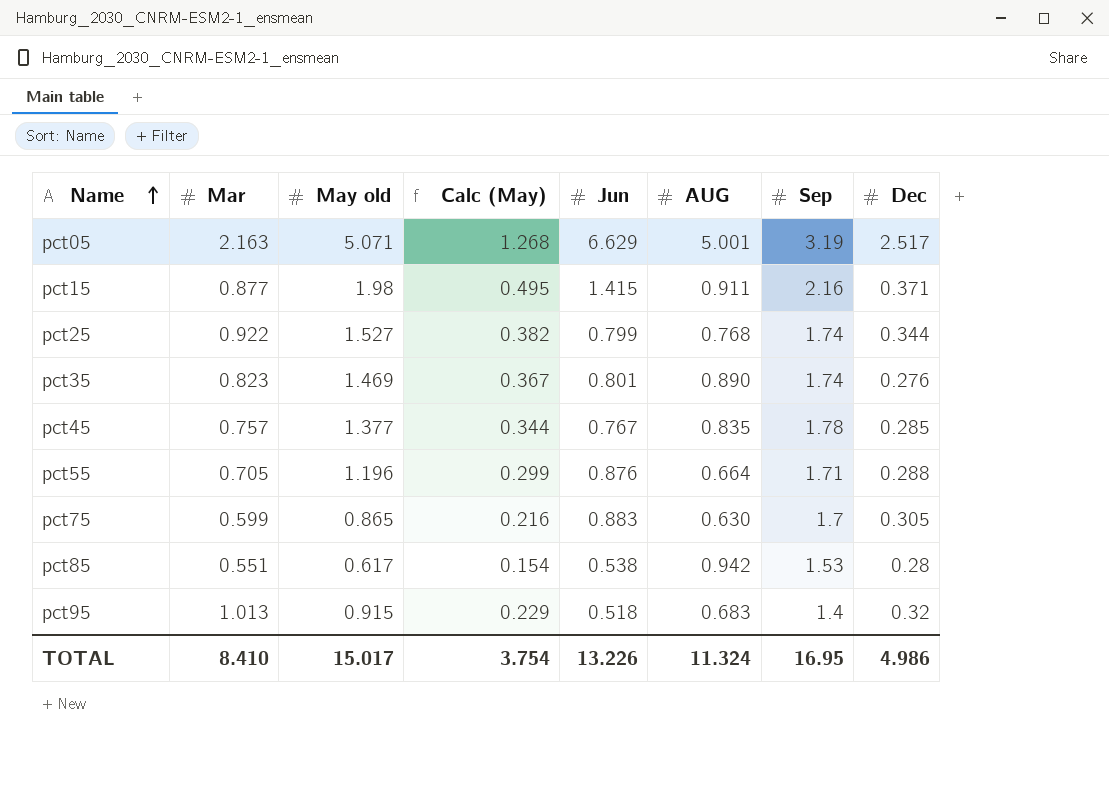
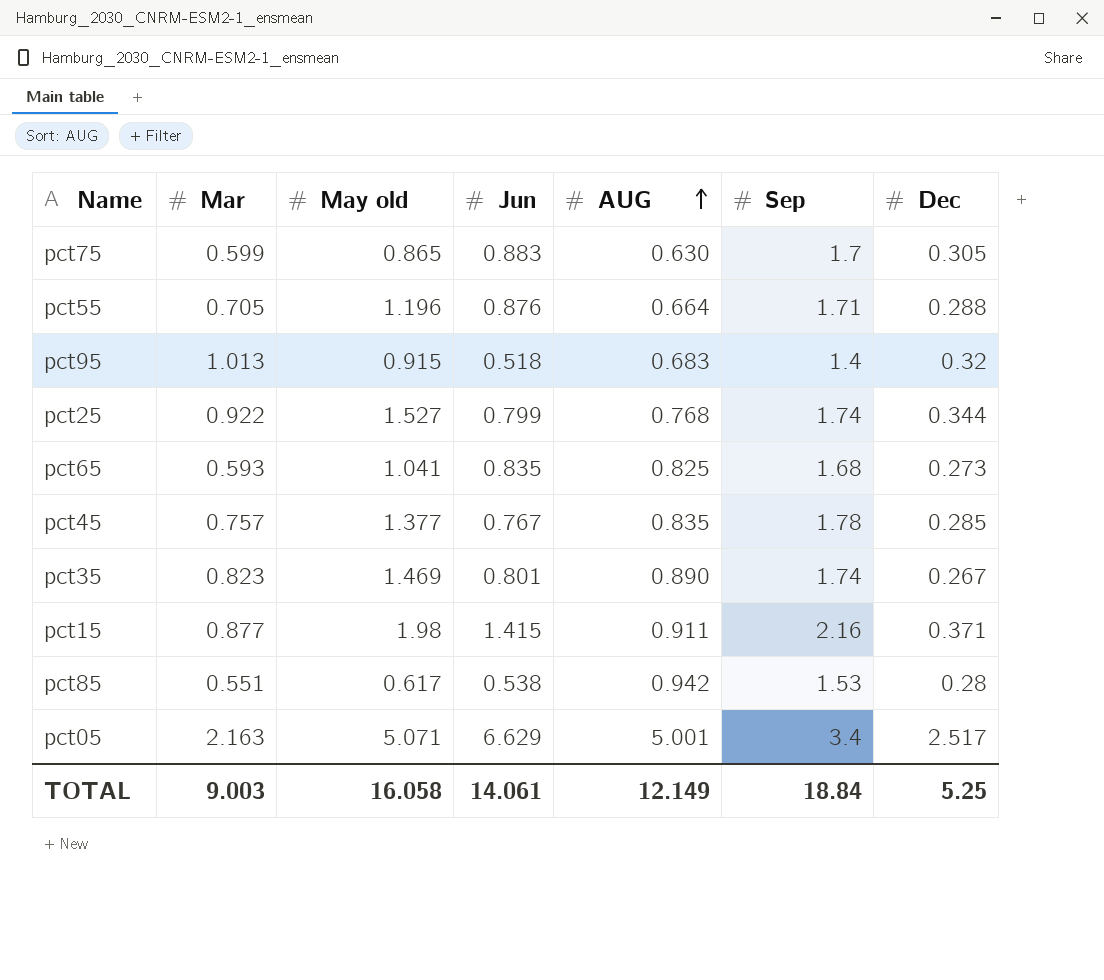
row order: Name ascending -> AUG ascending
column Calc (May) | formula: [May old] * 0.25 -> none
row pct65: none -> 0.593 | 1.041 | 0.835 | 0.825 | 1.68 | 0.273
pct35 | Dec: 0.276 -> 0.267
pct05 | Sep: 3.19 -> 3.4
TOTAL | Mar: 8.410 -> 9.003
TOTAL | May old: 15.017 -> 16.058
TOTAL | Jun: 13.226 -> 14.061
TOTAL | AUG: 11.324 -> 12.149
TOTAL | Sep: 16.95 -> 18.84
TOTAL | Dec: 4.986 -> 5.25

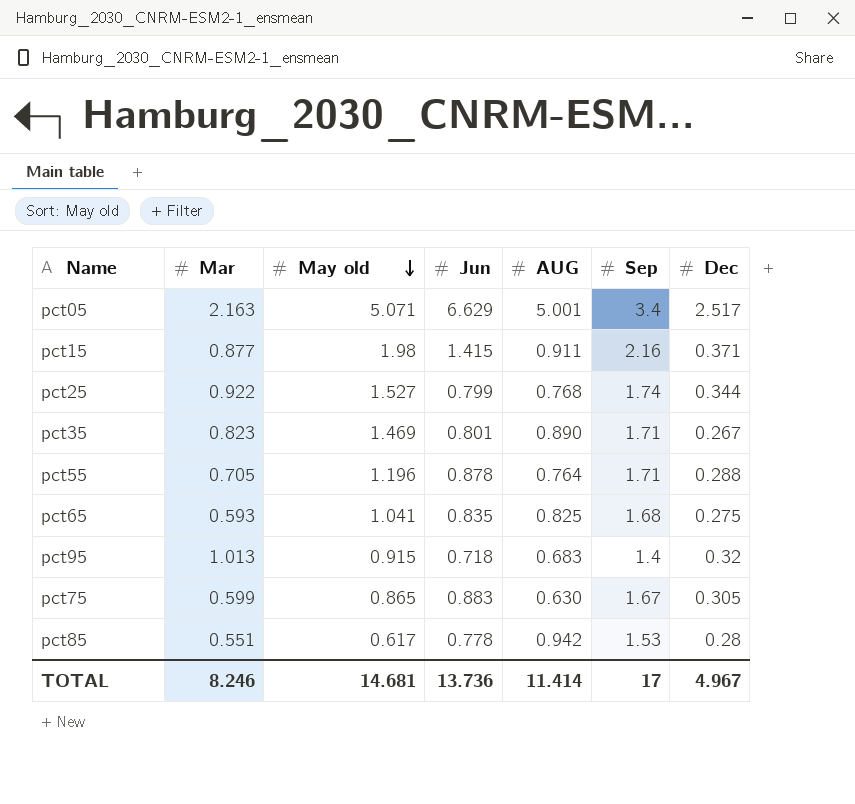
row order: AUG ascending -> May old descending
row pct45: 0.757 | 1.377 | 0.767 | 0.835 | 1.78 | 0.285 -> none
pct35 | Sep: 1.74 -> 1.71
pct55 | Jun: 0.876 -> 0.878
pct55 | AUG: 0.664 -> 0.764
pct65 | Dec: 0.273 -> 0.275
pct95 | Jun: 0.518 -> 0.718
pct75 | Sep: 1.7 -> 1.67
pct85 | Jun: 0.538 -> 0.778
TOTAL | Mar: 9.003 -> 8.246
TOTAL | May old: 16.058 -> 14.681
TOTAL | Jun: 14.061 -> 13.736
TOTAL | AUG: 12.149 -> 11.414
TOTAL | Sep: 18.84 -> 17
TOTAL | Dec: 5.25 -> 4.967

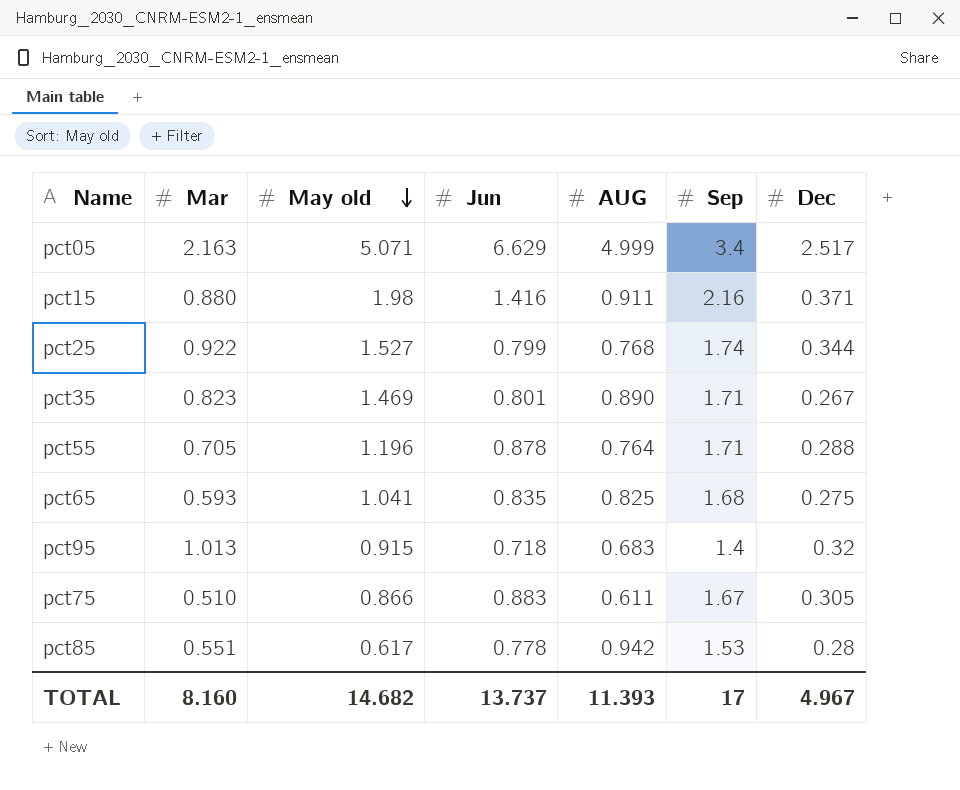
pct05 | AUG: 5.001 -> 4.999
pct15 | Mar: 0.877 -> 0.880
pct15 | Jun: 1.415 -> 1.416
pct75 | Mar: 0.599 -> 0.510
pct75 | May old: 0.865 -> 0.866
pct75 | AUG: 0.630 -> 0.611
TOTAL | Mar: 8.246 -> 8.160
TOTAL | May old: 14.681 -> 14.682
TOTAL | Jun: 13.736 -> 13.737
TOTAL | AUG: 11.414 -> 11.393

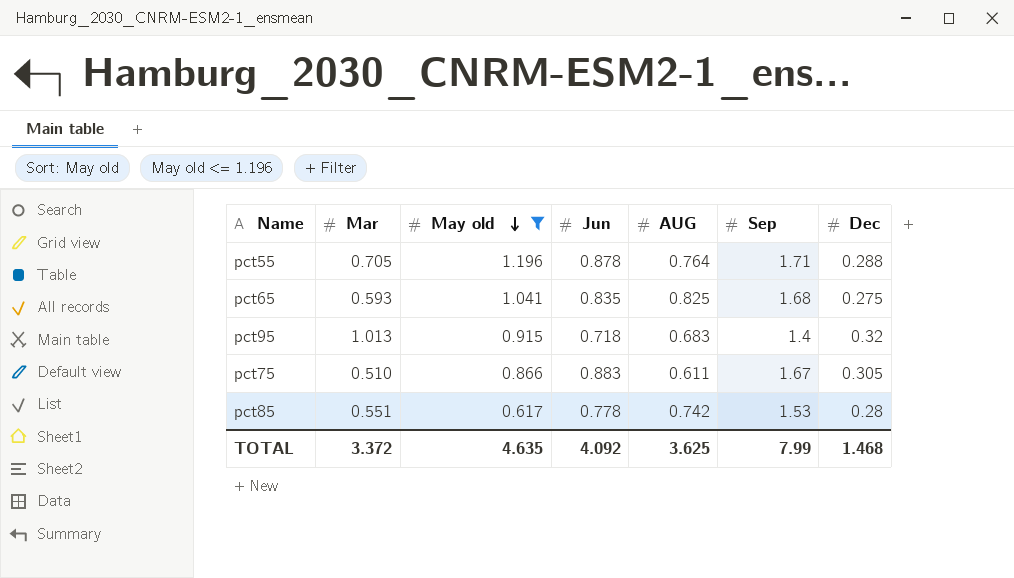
filter: none -> May old <= 1.196
pct85 | AUG: 0.942 -> 0.742
TOTAL | Mar: 8.160 -> 3.372
TOTAL | May old: 14.682 -> 4.635
TOTAL | Jun: 13.737 -> 4.092
TOTAL | AUG: 11.393 -> 3.625
TOTAL | Sep: 17 -> 7.99
TOTAL | Dec: 4.967 -> 1.468

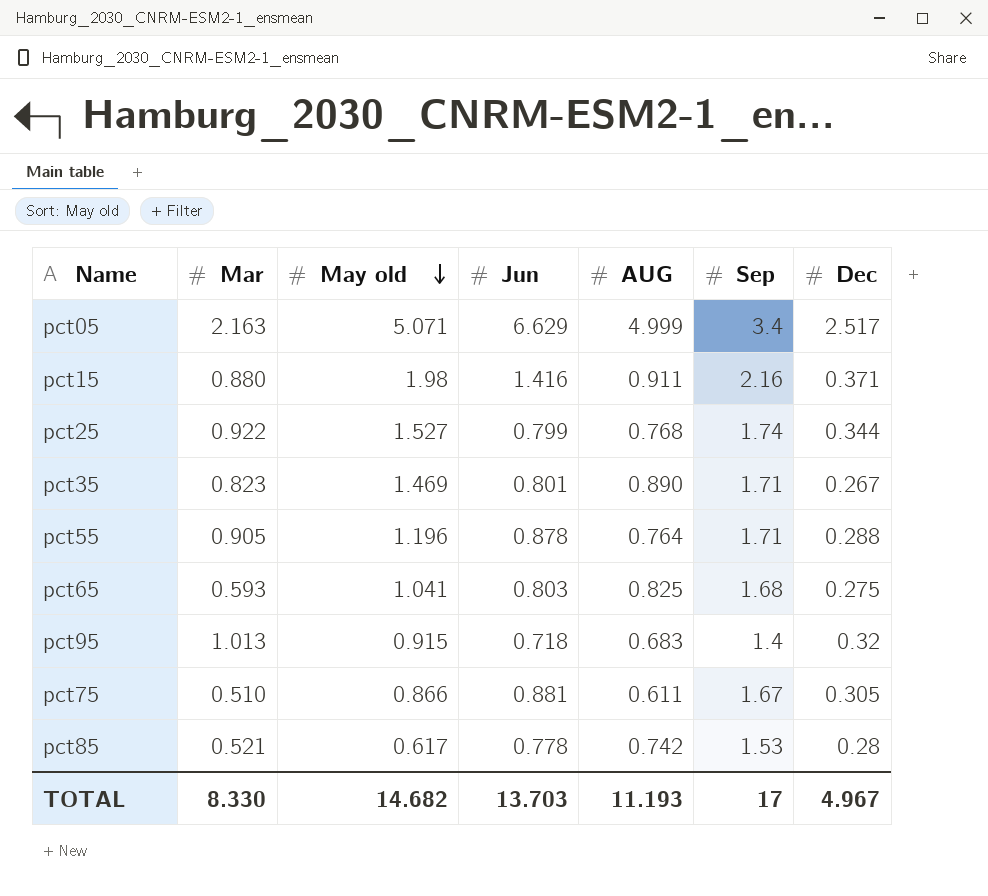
filter: May old <= 1.196 -> none
pct55 | Mar: 0.705 -> 0.905
pct65 | Jun: 0.835 -> 0.803
pct75 | Jun: 0.883 -> 0.881
pct85 | Mar: 0.551 -> 0.521
TOTAL | Mar: 3.372 -> 8.330
TOTAL | May old: 4.635 -> 14.682
TOTAL | Jun: 4.092 -> 13.703
TOTAL | AUG: 3.625 -> 11.193
TOTAL | Sep: 7.99 -> 17
TOTAL | Dec: 1.468 -> 4.967

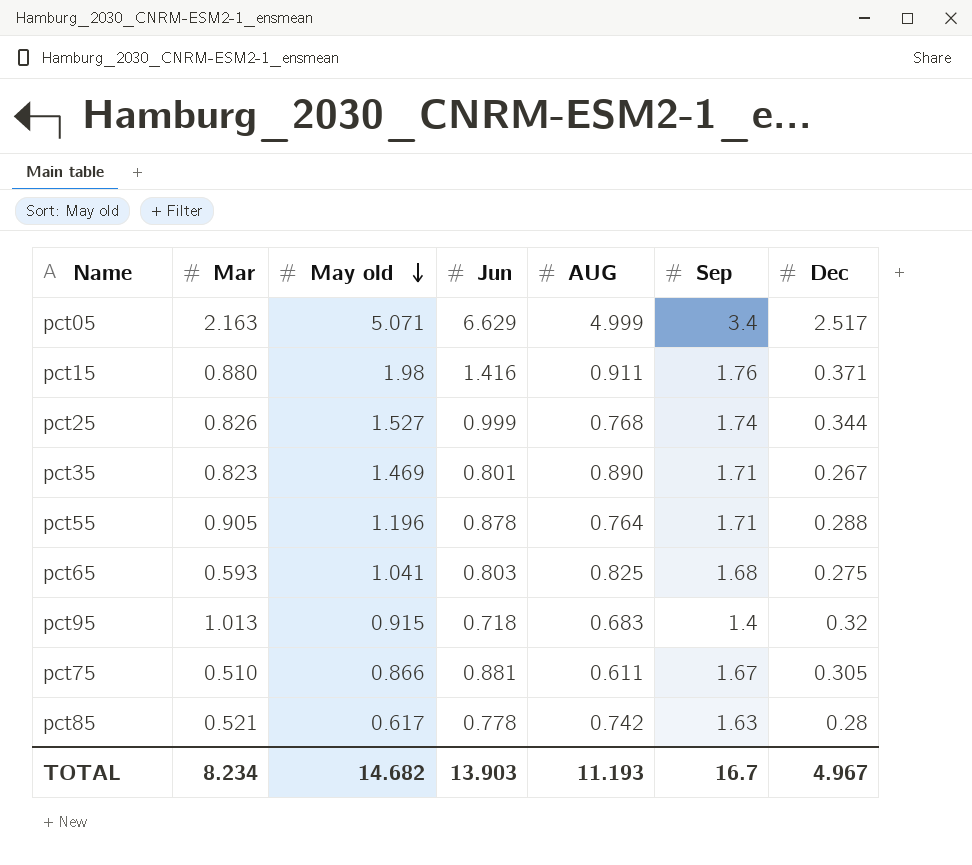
pct15 | Sep: 2.16 -> 1.76
pct25 | Mar: 0.922 -> 0.826
pct25 | Jun: 0.799 -> 0.999
pct85 | Sep: 1.53 -> 1.63
TOTAL | Mar: 8.330 -> 8.234
TOTAL | Jun: 13.703 -> 13.903
TOTAL | Sep: 17 -> 16.7

